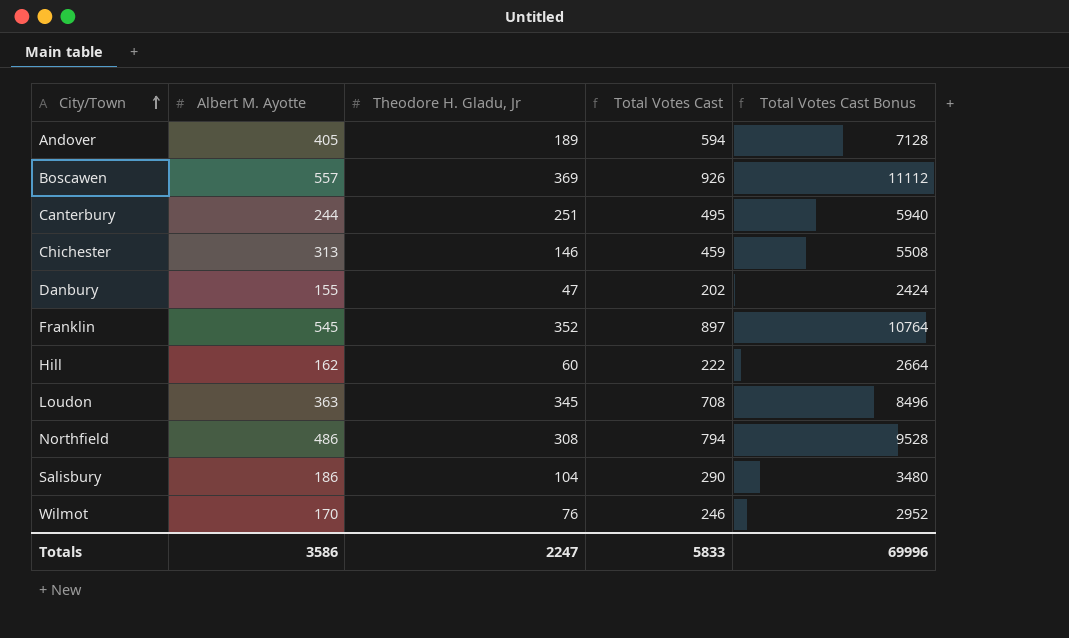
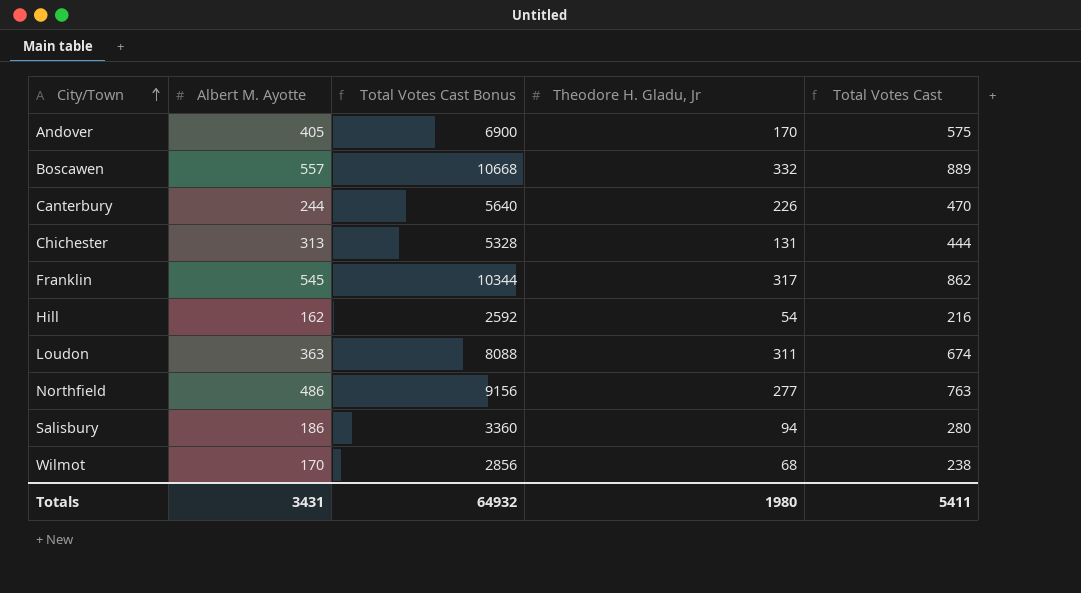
column Total Votes Cast Bonus | position: 5 -> 3
row Danbury: 155 | 47 | 202 | 2424 -> none
Andover | Total Votes Cast Bonus: 7128 -> 6900
Andover | Theodore H. Gladu, Jr: 189 -> 170
Andover | Total Votes Cast: 594 -> 575
Boscawen | Total Votes Cast Bonus: 11112 -> 10668
Boscawen | Theodore H. Gladu, Jr: 369 -> 332
Boscawen | Total Votes Cast: 926 -> 889
Canterbury | Total Votes Cast Bonus: 5940 -> 5640
Canterbury | Theodore H. Gladu, Jr: 251 -> 226
Canterbury | Total Votes Cast: 495 -> 470
Chichester | Total Votes Cast Bonus: 5508 -> 5328
Chichester | Theodore H. Gladu, Jr: 146 -> 131
Chichester | Total Votes Cast: 459 -> 444
Franklin | Total Votes Cast Bonus: 10764 -> 10344
Franklin | Theodore H. Gladu, Jr: 352 -> 317
Franklin | Total Votes Cast: 897 -> 862
Hill | Total Votes Cast Bonus: 2664 -> 2592
Hill | Theodore H. Gladu, Jr: 60 -> 54
Hill | Total Votes Cast: 222 -> 216
Loudon | Total Votes Cast Bonus: 8496 -> 8088
Loudon | Theodore H. Gladu, Jr: 345 -> 311
Loudon | Total Votes Cast: 708 -> 674
Northfield | Total Votes Cast Bonus: 9528 -> 9156
Northfield | Theodore H. Gladu, Jr: 308 -> 277
Northfield | Total Votes Cast: 794 -> 763
Salisbury | Total Votes Cast Bonus: 3480 -> 3360
Salisbury | Theodore H. Gladu, Jr: 104 -> 94
Salisbury | Total Votes Cast: 290 -> 280
Wilmot | Total Votes Cast Bonus: 2952 -> 2856
Wilmot | Theodore H. Gladu, Jr: 76 -> 68
Wilmot | Total Votes Cast: 246 -> 238
Totals | Albert M. Ayotte: 3586 -> 3431
Totals | Total Votes Cast Bonus: 69996 -> 64932
Totals | Theodore H. Gladu, Jr: 2247 -> 1980
Totals | Total Votes Cast: 5833 -> 5411

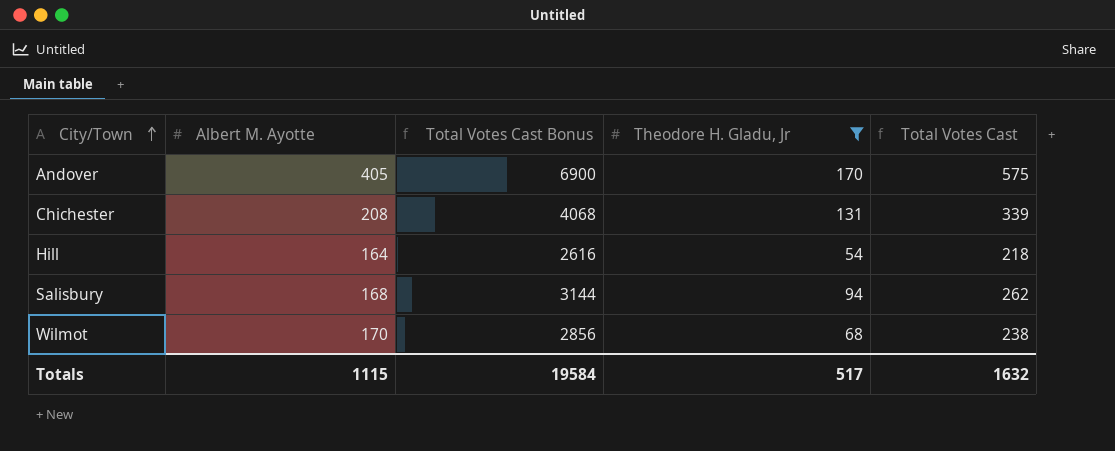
filter: none -> Theodore H. Gladu, Jr <= 170
Chichester | Albert M. Ayotte: 313 -> 208
Chichester | Total Votes Cast Bonus: 5328 -> 4068
Chichester | Total Votes Cast: 444 -> 339
Hill | Albert M. Ayotte: 162 -> 164
Hill | Total Votes Cast Bonus: 2592 -> 2616
Hill | Total Votes Cast: 216 -> 218
Salisbury | Albert M. Ayotte: 186 -> 168
Salisbury | Total Votes Cast Bonus: 3360 -> 3144
Salisbury | Total Votes Cast: 280 -> 262
Totals | Albert M. Ayotte: 3431 -> 1115
Totals | Total Votes Cast Bonus: 64932 -> 19584
Totals | Theodore H. Gladu, Jr: 1980 -> 517
Totals | Total Votes Cast: 5411 -> 1632

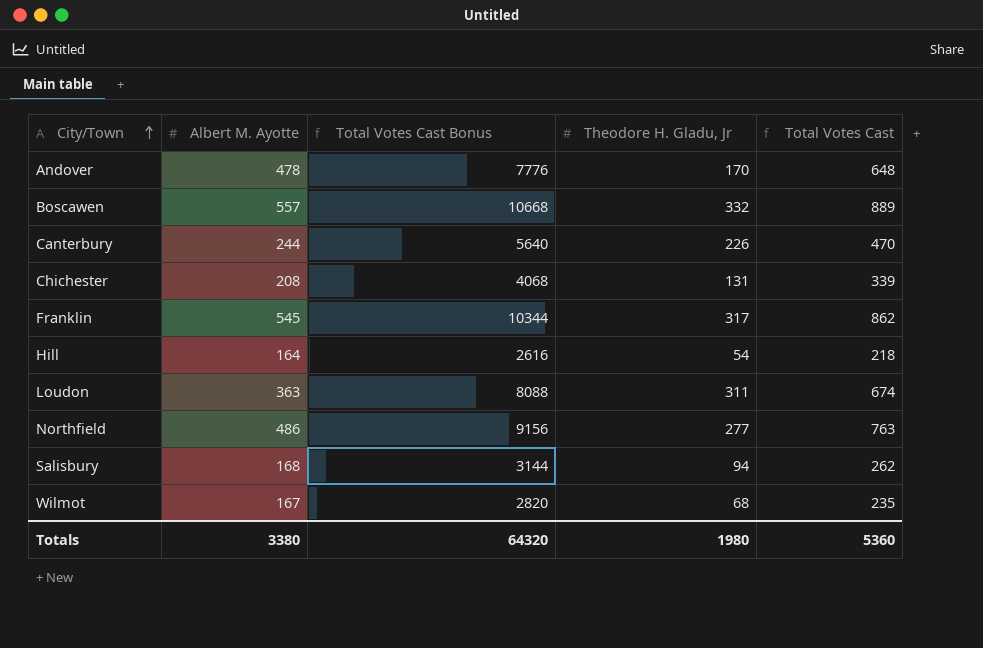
filter: Theodore H. Gladu, Jr <= 170 -> none
Andover | Albert M. Ayotte: 405 -> 478
Andover | Total Votes Cast Bonus: 6900 -> 7776
Andover | Total Votes Cast: 575 -> 648
Wilmot | Albert M. Ayotte: 170 -> 167
Wilmot | Total Votes Cast Bonus: 2856 -> 2820
Wilmot | Total Votes Cast: 238 -> 235
Totals | Albert M. Ayotte: 1115 -> 3380
Totals | Total Votes Cast Bonus: 19584 -> 64320
Totals | Theodore H. Gladu, Jr: 517 -> 1980
Totals | Total Votes Cast: 1632 -> 5360

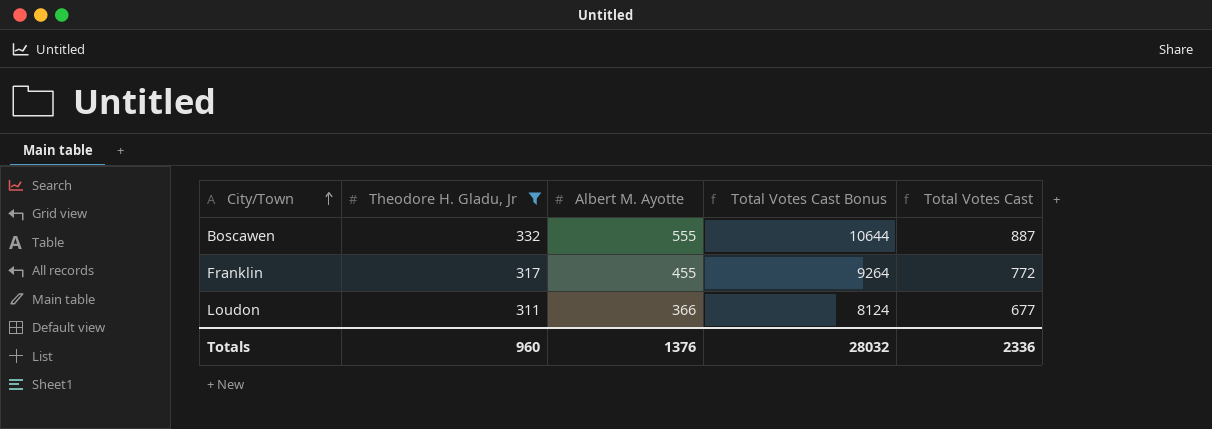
filter: none -> Theodore H. Gladu, Jr >= 311
column Theodore H. Gladu, Jr | position: 4 -> 2
Boscawen | Albert M. Ayotte: 557 -> 555
Boscawen | Total Votes Cast Bonus: 10668 -> 10644
Boscawen | Total Votes Cast: 889 -> 887
Franklin | Albert M. Ayotte: 545 -> 455
Franklin | Total Votes Cast Bonus: 10344 -> 9264
Franklin | Total Votes Cast: 862 -> 772
Loudon | Albert M. Ayotte: 363 -> 366
Loudon | Total Votes Cast Bonus: 8088 -> 8124
Loudon | Total Votes Cast: 674 -> 677
Totals | Theodore H. Gladu, Jr: 1980 -> 960
Totals | Albert M. Ayotte: 3380 -> 1376
Totals | Total Votes Cast Bonus: 64320 -> 28032
Totals | Total Votes Cast: 5360 -> 2336

